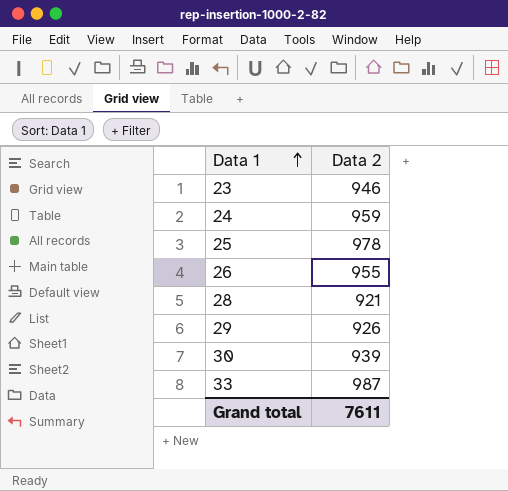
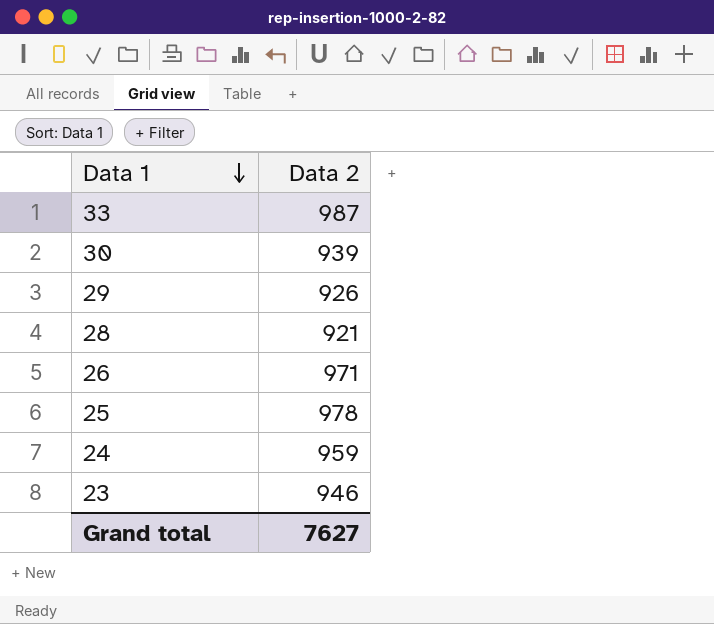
row order: Data 1 ascending -> Data 1 descending
26 | Data 2: 955 -> 971
Grand total | Data 2: 7611 -> 7627

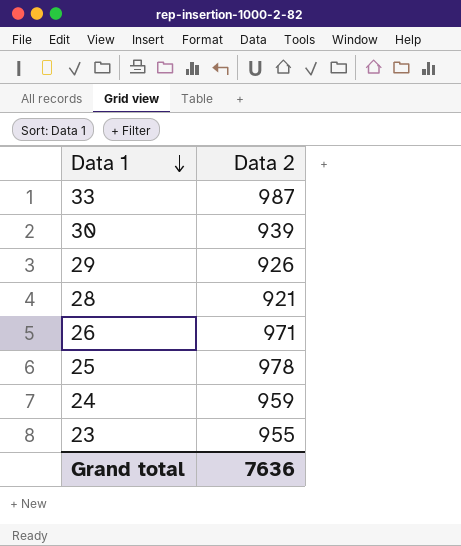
23 | Data 2: 946 -> 955
Grand total | Data 2: 7627 -> 7636

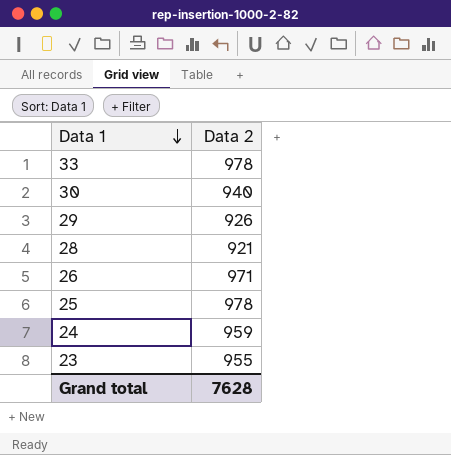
33 | Data 2: 987 -> 978
30 | Data 2: 939 -> 940
Grand total | Data 2: 7636 -> 7628

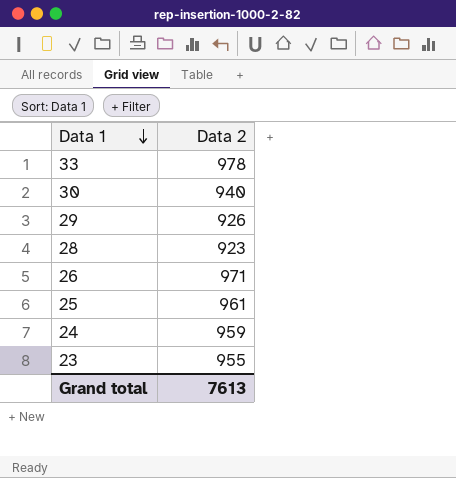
28 | Data 2: 921 -> 923
25 | Data 2: 978 -> 961
Grand total | Data 2: 7628 -> 7613

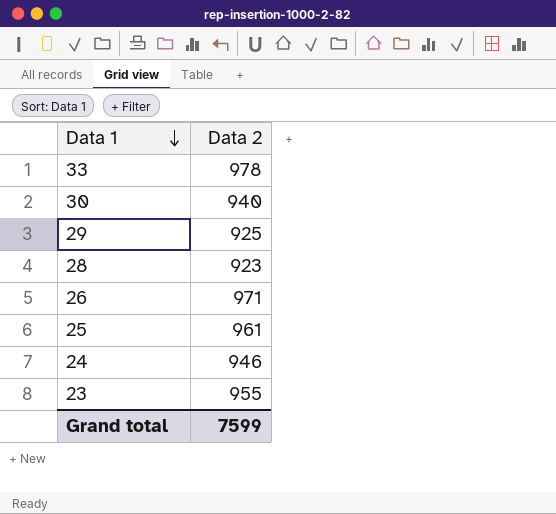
29 | Data 2: 926 -> 925
24 | Data 2: 959 -> 946
Grand total | Data 2: 7613 -> 7599

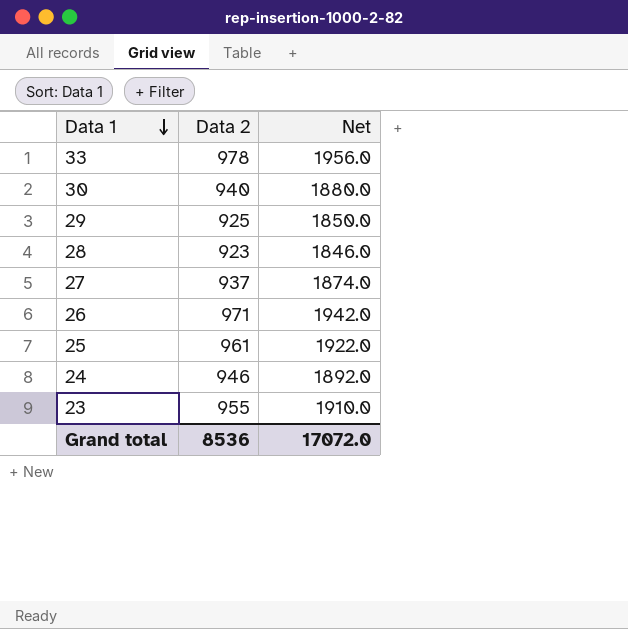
column Net | formula: none -> [Data 2] * 2
row 27: none -> 937 | 1874.0
Grand total | Data 2: 7599 -> 8536

